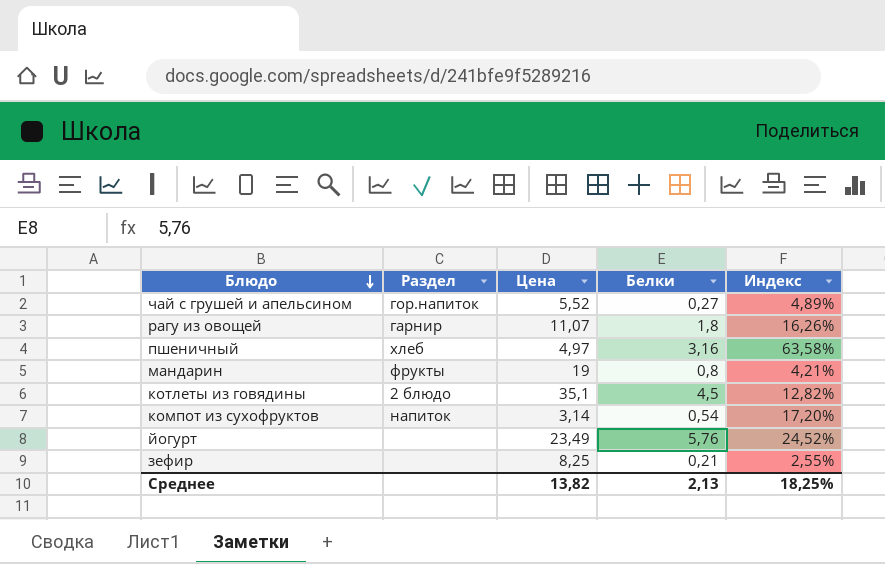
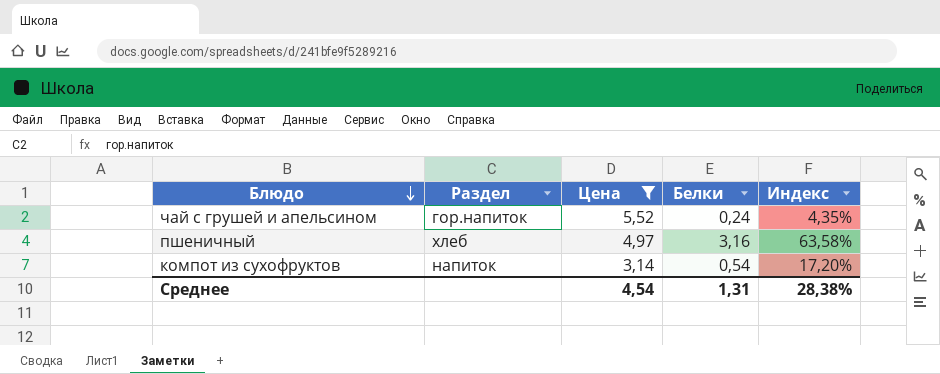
filter: none -> Цена <= 5,52
чай с грушей и апельсином | Белки: 0,27 -> 0,24
чай с грушей и апельсином | Индекс: 4,89% -> 4,35%
Среднее | Цена: 13,82 -> 4,54
Среднее | Белки: 2,13 -> 1,31
Среднее | Индекс: 18,25% -> 28,38%

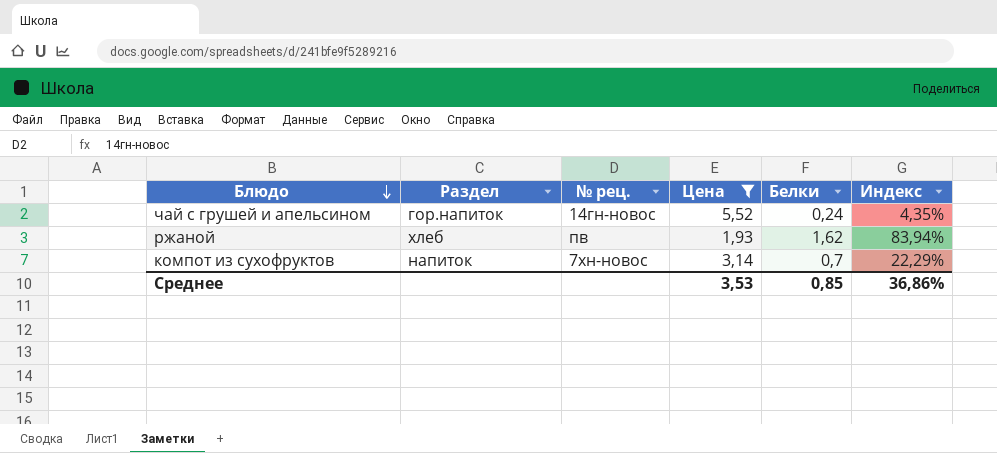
column № рец. | position: none -> 3
row пшеничный: хлеб | 4,97 | 3,16 | 63,58% -> none
row ржаной: none -> хлеб | пв | 1,93 | 1,62 | 83,94%
компот из сухофруктов | Белки: 0,54 -> 0,7
компот из сухофруктов | Индекс: 17,20% -> 22,29%
Среднее | Цена: 4,54 -> 3,53
Среднее | Белки: 1,31 -> 0,85
Среднее | Индекс: 28,38% -> 36,86%

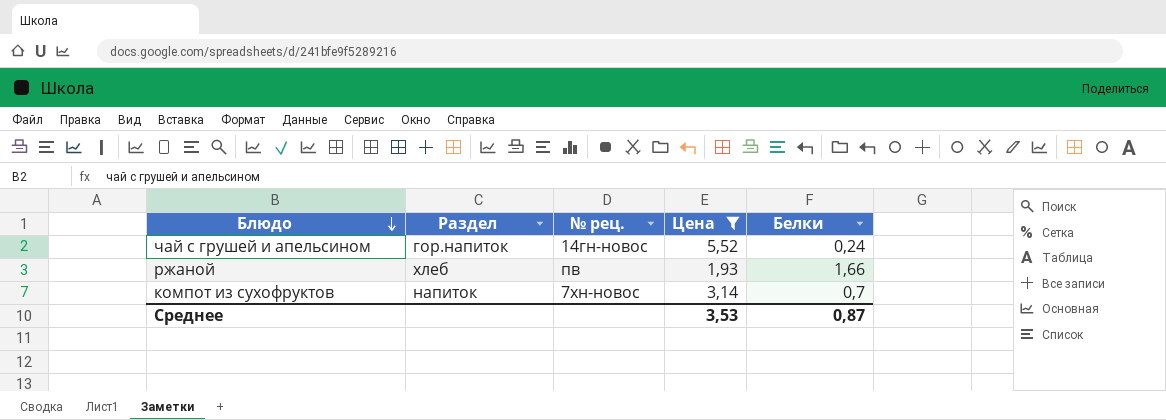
column Индекс | formula: [Белки] / [Цена] -> none
ржаной | Белки: 1,62 -> 1,66
Среднее | Белки: 0,85 -> 0,87

